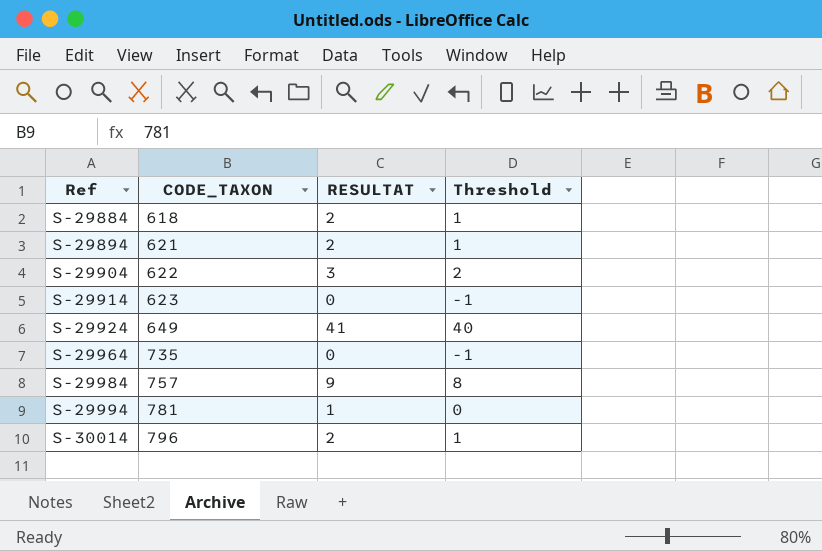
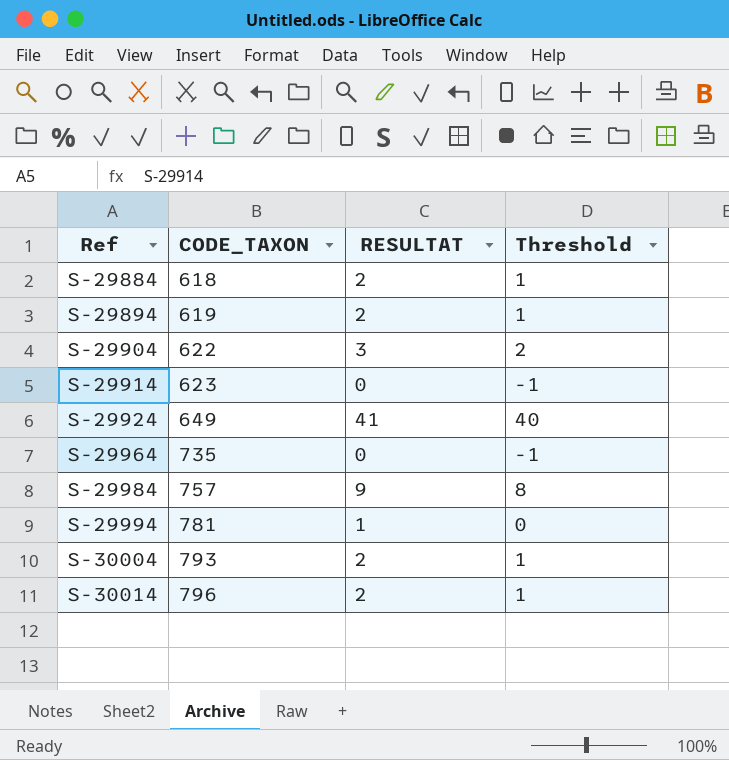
S-29894 | CODE_TAXON: 621 -> 619
row S-30004: none -> 793 | 2 | 1

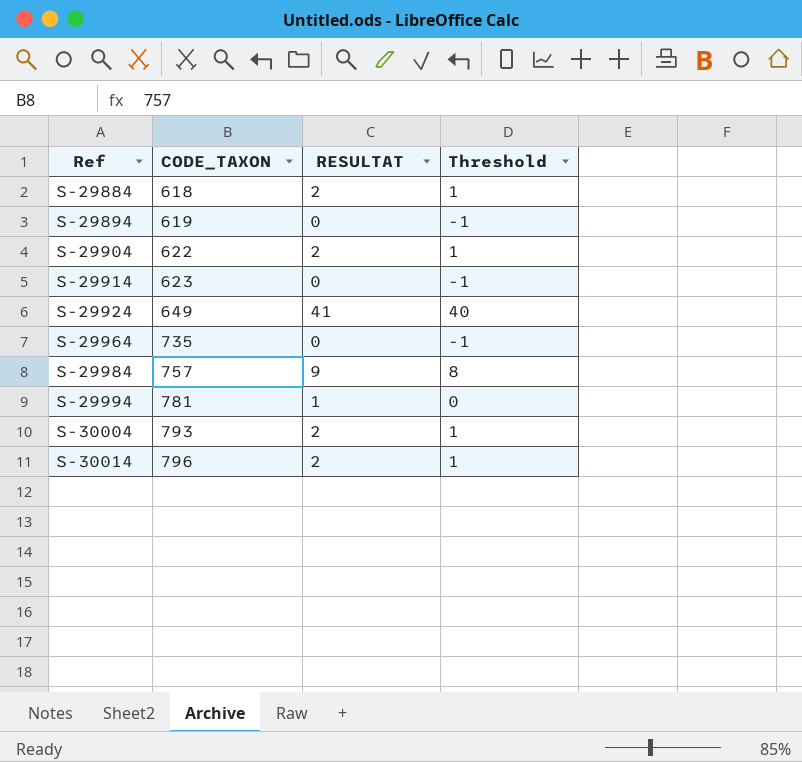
S-29894 | RESULTAT: 2 -> 0
S-29894 | Threshold: 1 -> -1
S-29904 | RESULTAT: 3 -> 2
S-29904 | Threshold: 2 -> 1

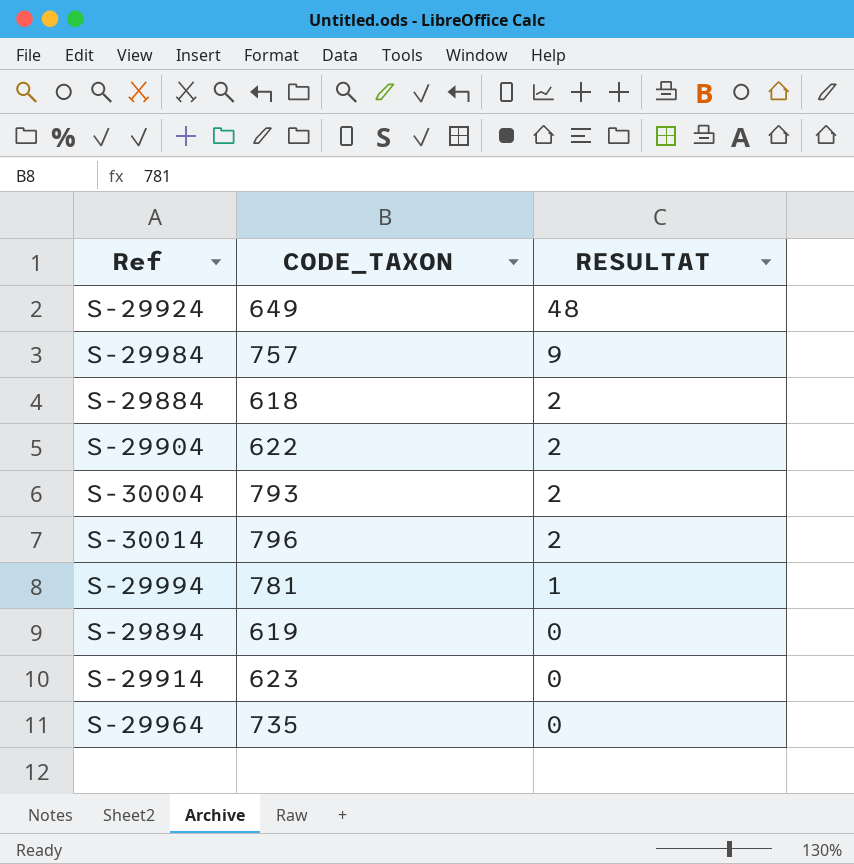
row order: Ref ascending -> RESULTAT descending
column Threshold | formula: [RESULTAT] - 1 -> none
S-29924 | RESULTAT: 41 -> 48

